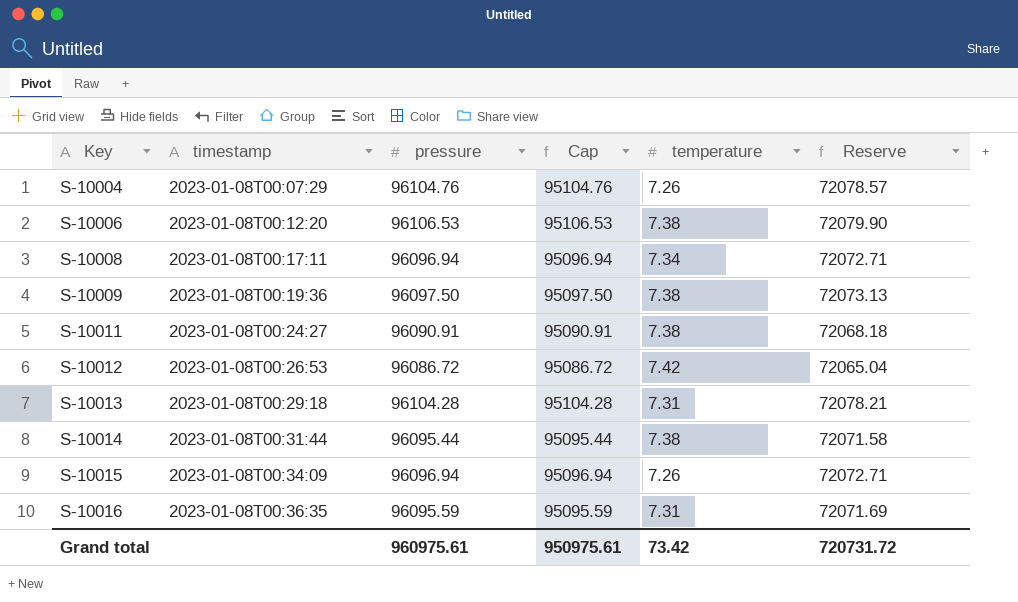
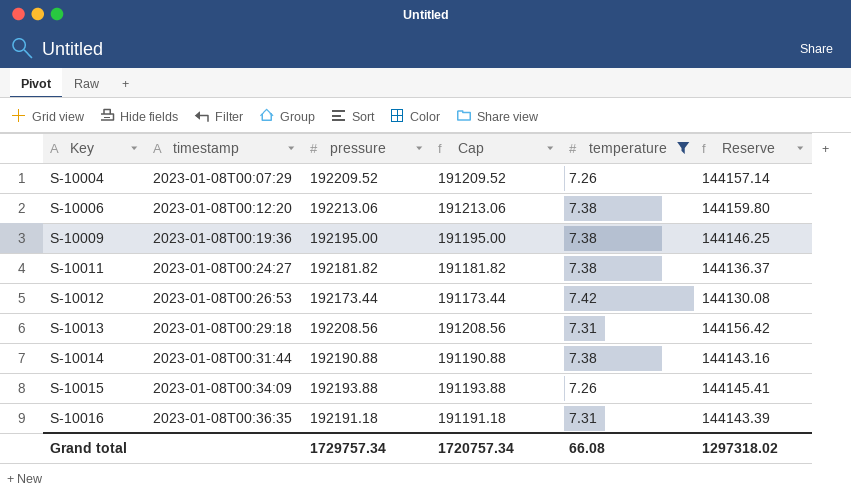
filter: none -> temperature != 7.34
S-10004 | pressure: 96104.76 -> 192209.52
S-10004 | Cap: 95104.76 -> 191209.52
S-10004 | Reserve: 72078.57 -> 144157.14
S-10006 | pressure: 96106.53 -> 192213.06
S-10006 | Cap: 95106.53 -> 191213.06
S-10006 | Reserve: 72079.90 -> 144159.80
S-10009 | pressure: 96097.50 -> 192195.00
S-10009 | Cap: 95097.50 -> 191195.00
S-10009 | Reserve: 72073.13 -> 144146.25
S-10011 | pressure: 96090.91 -> 192181.82
S-10011 | Cap: 95090.91 -> 191181.82
S-10011 | Reserve: 72068.18 -> 144136.37
S-10012 | pressure: 96086.72 -> 192173.44
S-10012 | Cap: 95086.72 -> 191173.44
S-10012 | Reserve: 72065.04 -> 144130.08
S-10013 | pressure: 96104.28 -> 192208.56
S-10013 | Cap: 95104.28 -> 191208.56
S-10013 | Reserve: 72078.21 -> 144156.42
S-10014 | pressure: 96095.44 -> 192190.88
S-10014 | Cap: 95095.44 -> 191190.88
S-10014 | Reserve: 72071.58 -> 144143.16
S-10015 | pressure: 96096.94 -> 192193.88
S-10015 | Cap: 95096.94 -> 191193.88
S-10015 | Reserve: 72072.71 -> 144145.41
S-10016 | pressure: 96095.59 -> 192191.18
S-10016 | Cap: 95095.59 -> 191191.18
S-10016 | Reserve: 72071.69 -> 144143.39
Grand total | pressure: 960975.61 -> 1729757.34
Grand total | Cap: 950975.61 -> 1720757.34
Grand total | temperature: 73.42 -> 66.08
Grand total | Reserve: 720731.72 -> 1297318.02

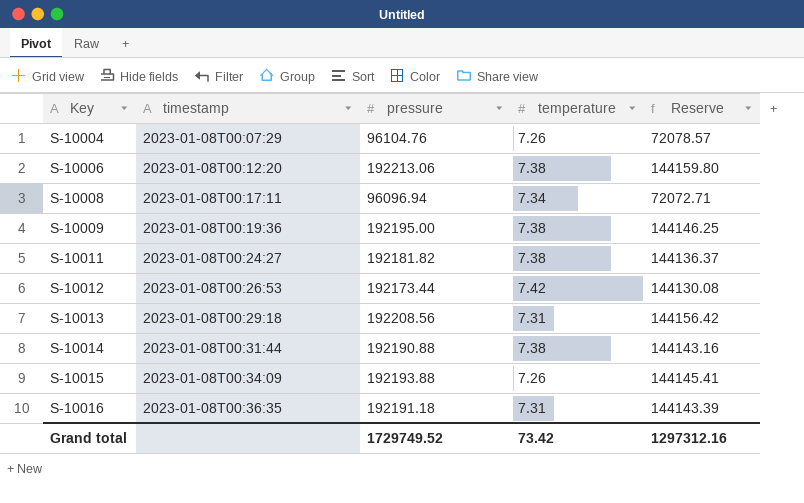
filter: temperature != 7.34 -> none
column Cap | formula: [pressure] - 1000 -> none
S-10004 | pressure: 192209.52 -> 96104.76
S-10004 | Reserve: 144157.14 -> 72078.57
Grand total | pressure: 1729757.34 -> 1729749.52
Grand total | temperature: 66.08 -> 73.42
Grand total | Reserve: 1297318.02 -> 1297312.16

